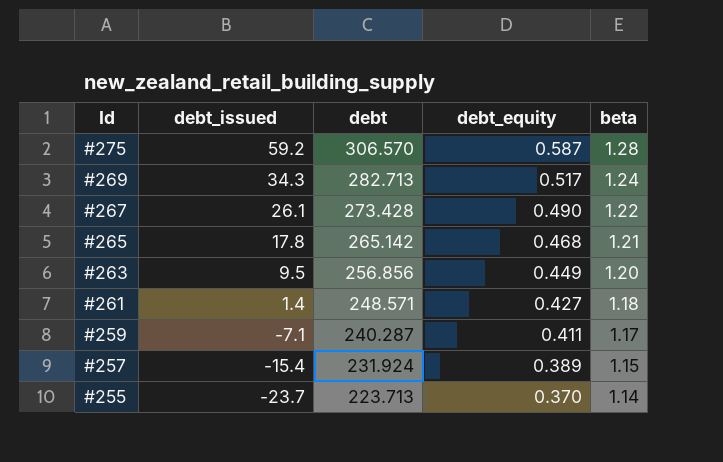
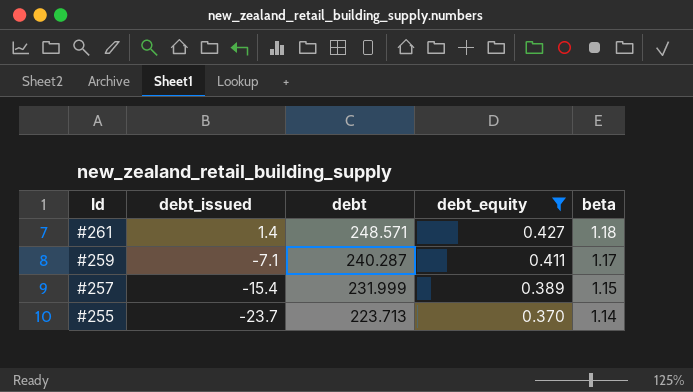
filter: none -> debt_equity <= 0.427
#257 | debt: 231.924 -> 231.999

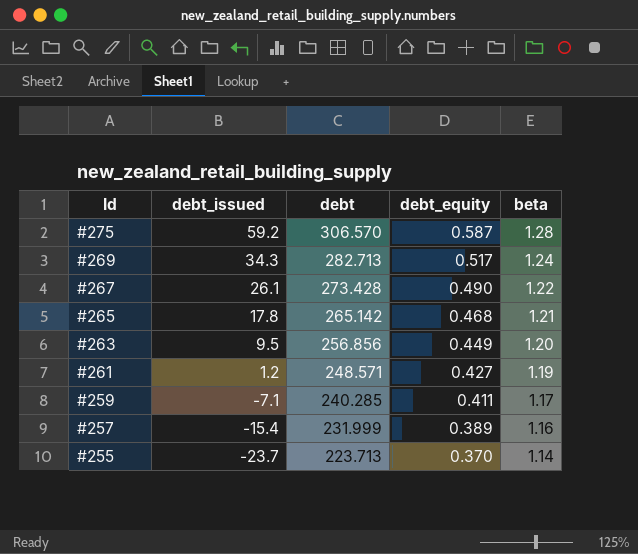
filter: debt_equity <= 0.427 -> none
#261 | debt_issued: 1.4 -> 1.2
#261 | beta: 1.18 -> 1.19
#259 | debt: 240.287 -> 240.285
#257 | beta: 1.15 -> 1.16

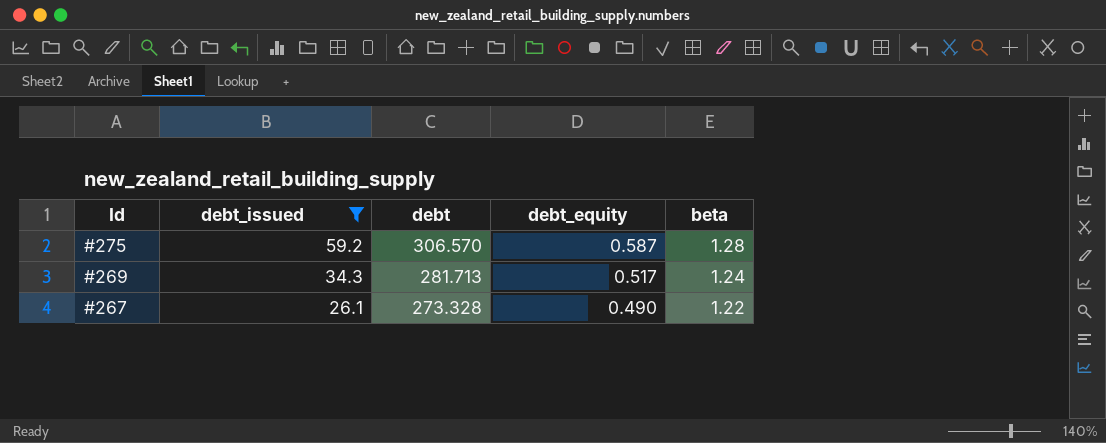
filter: none -> debt_issued >= 26.1
#269 | debt: 282.713 -> 281.713
#267 | debt: 273.428 -> 273.328

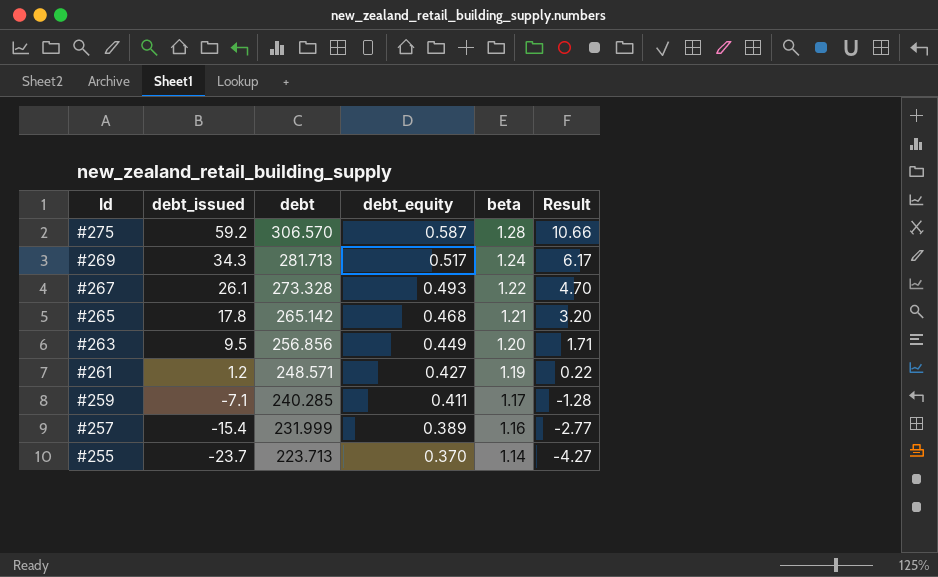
filter: debt_issued >= 26.1 -> none
column Result | formula: none -> [debt_issued] * 0.18
#267 | debt_equity: 0.490 -> 0.493

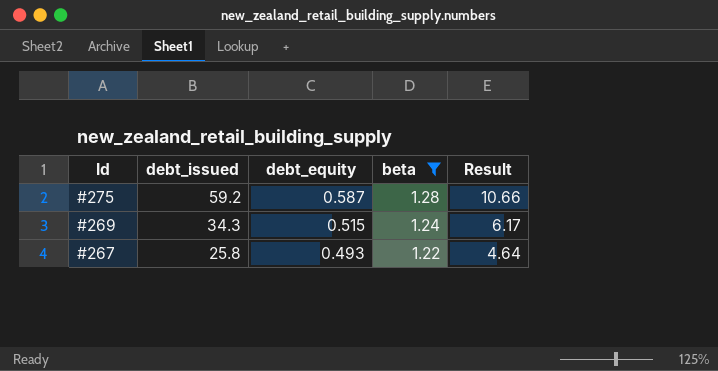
filter: none -> beta >= 1.22
column debt | position: 3 -> none
#269 | debt_equity: 0.517 -> 0.515
#267 | debt_issued: 26.1 -> 25.8
#267 | Result: 4.70 -> 4.64

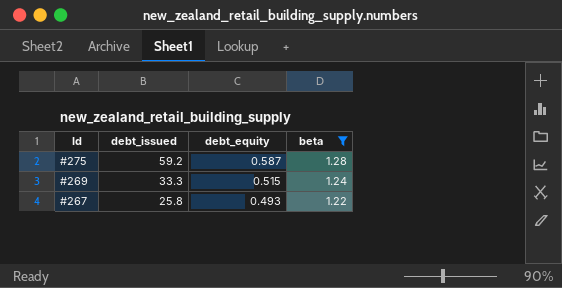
column Result | formula: [debt_issued] * 0.18 -> none
#269 | debt_issued: 34.3 -> 33.3

